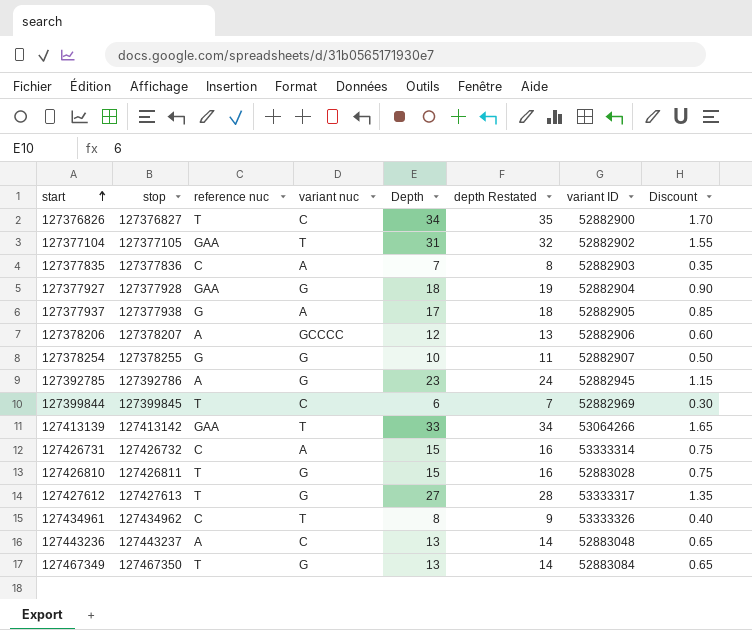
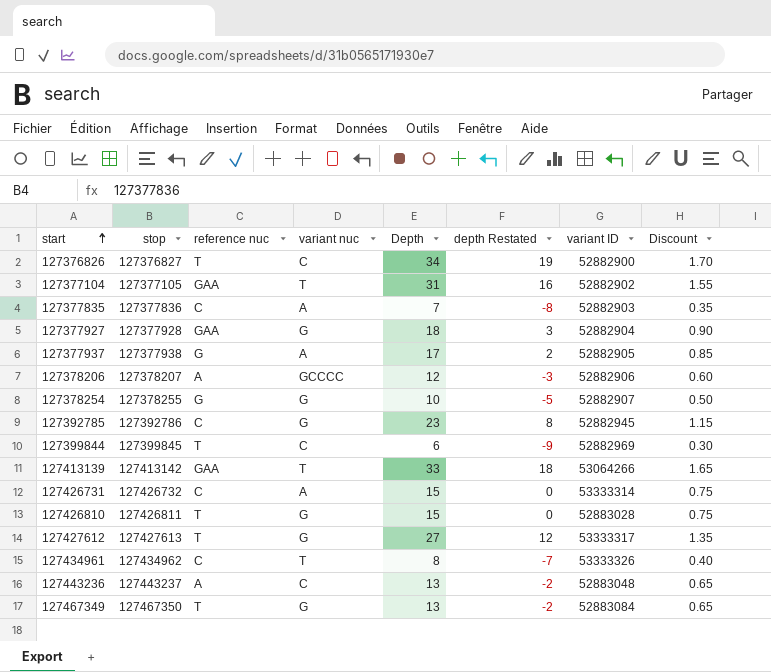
column depth Restated | formula: [Depth] + 1 -> [Depth] - 15
127392785 | reference nuc: A -> C

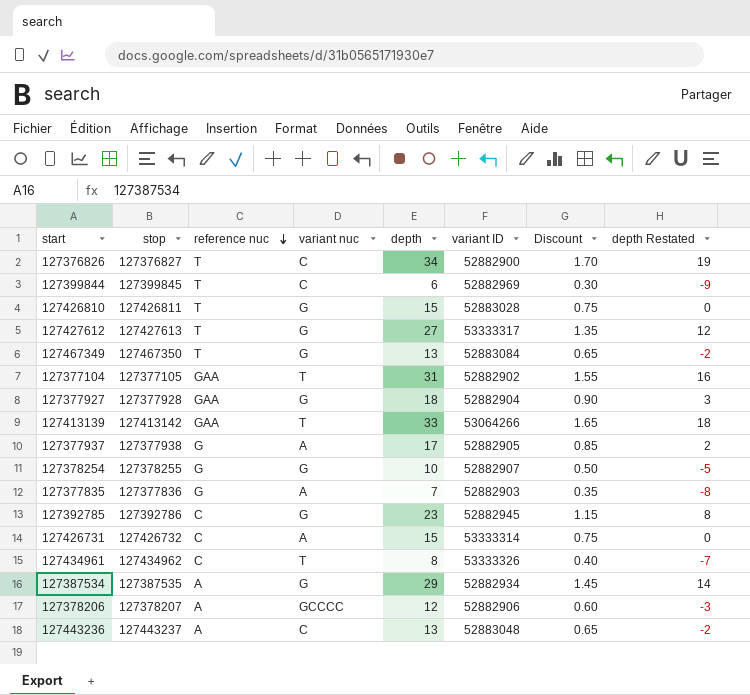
row order: start ascending -> reference nuc descending
column name: Depth -> depth
column depth Restated | position: 6 -> 8
127377835 | reference nuc: C -> G
row 127387534: none -> 127387535 | A | G | 29 | 52882934 | 1.45 | 14

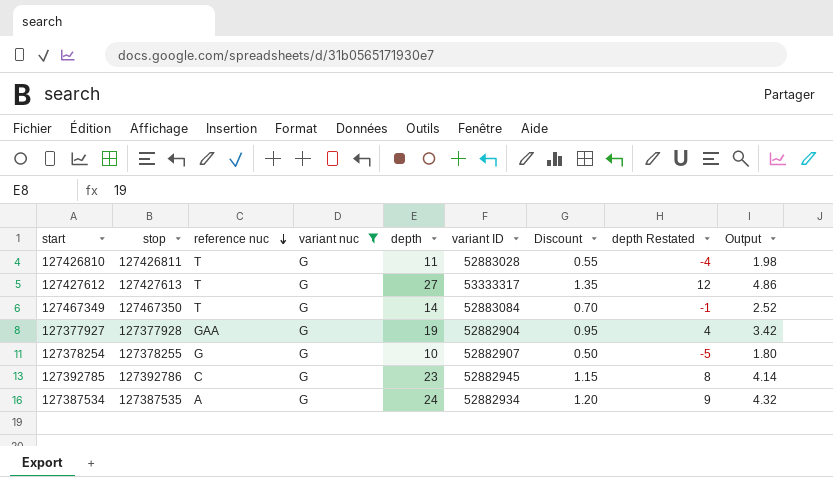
filter: none -> variant nuc = G
column Output | formula: none -> [depth] * 0.18
127426810 | depth: 15 -> 11
127426810 | Discount: 0.75 -> 0.55
127426810 | depth Restated: 0 -> -4
127467349 | depth: 13 -> 14
127467349 | Discount: 0.65 -> 0.70
127467349 | depth Restated: -2 -> -1
127377927 | depth: 18 -> 19
127377927 | Discount: 0.90 -> 0.95
127377927 | depth Restated: 3 -> 4
127387534 | depth: 29 -> 24
127387534 | Discount: 1.45 -> 1.20
127387534 | depth Restated: 14 -> 9

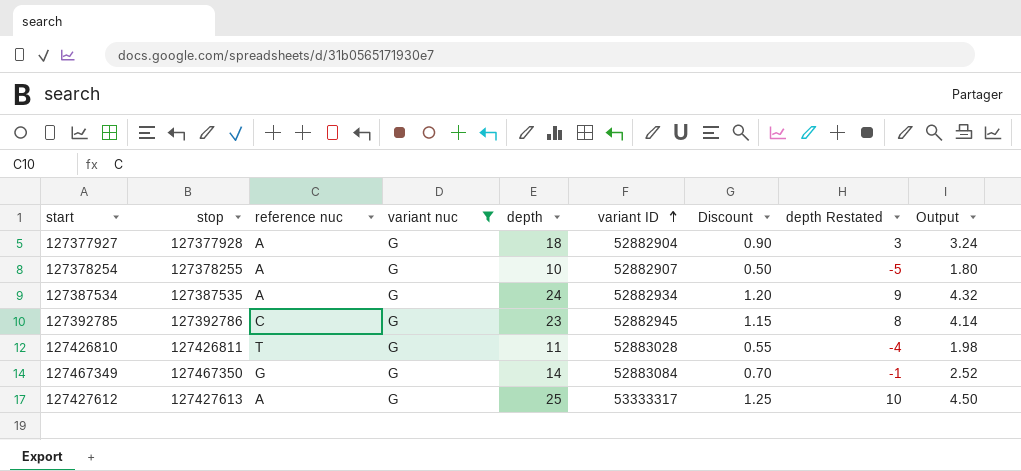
row order: reference nuc descending -> variant ID ascending
127377927 | reference nuc: GAA -> A
127377927 | depth: 19 -> 18
127377927 | Discount: 0.95 -> 0.90
127377927 | depth Restated: 4 -> 3
127377927 | Output: 3.42 -> 3.24
127378254 | reference nuc: G -> A
127467349 | reference nuc: T -> G
127427612 | reference nuc: T -> A
127427612 | depth: 27 -> 25
127427612 | Discount: 1.35 -> 1.25
127427612 | depth Restated: 12 -> 10
127427612 | Output: 4.86 -> 4.50

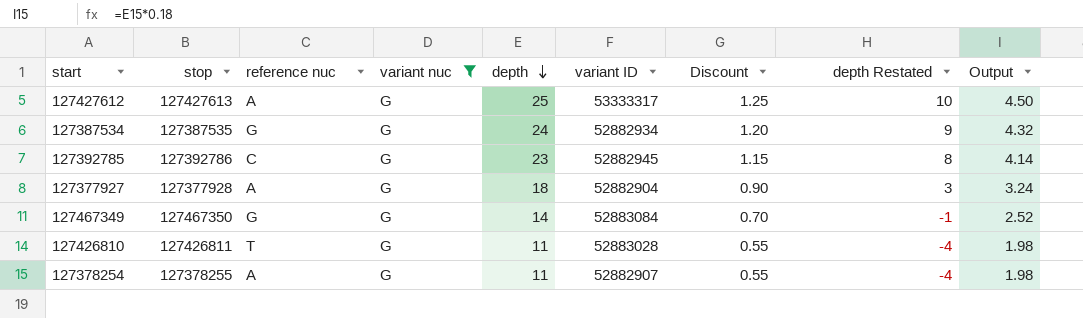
row order: variant ID ascending -> depth descending
127387534 | reference nuc: A -> G
127378254 | depth: 10 -> 11
127378254 | Discount: 0.50 -> 0.55
127378254 | depth Restated: -5 -> -4
127378254 | Output: 1.80 -> 1.98

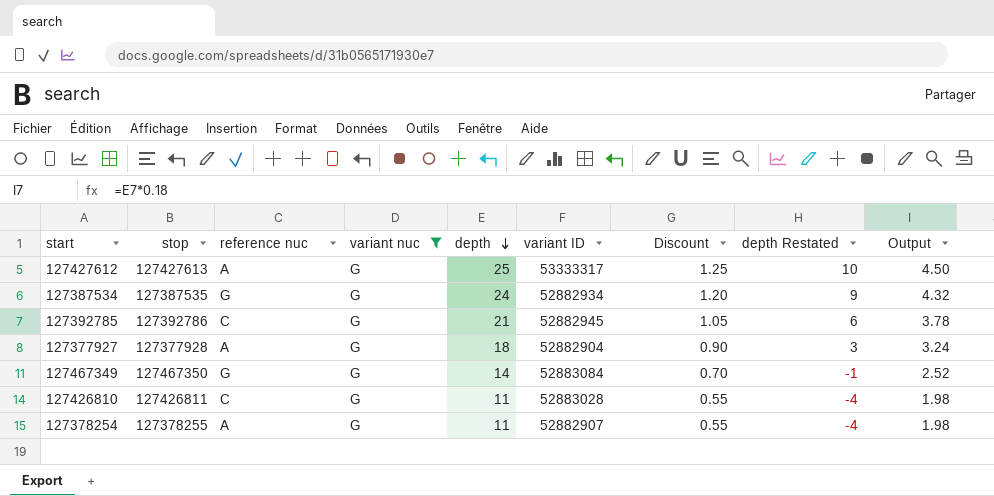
127392785 | depth: 23 -> 21
127392785 | Discount: 1.15 -> 1.05
127392785 | depth Restated: 8 -> 6
127392785 | Output: 4.14 -> 3.78
127426810 | reference nuc: T -> C

